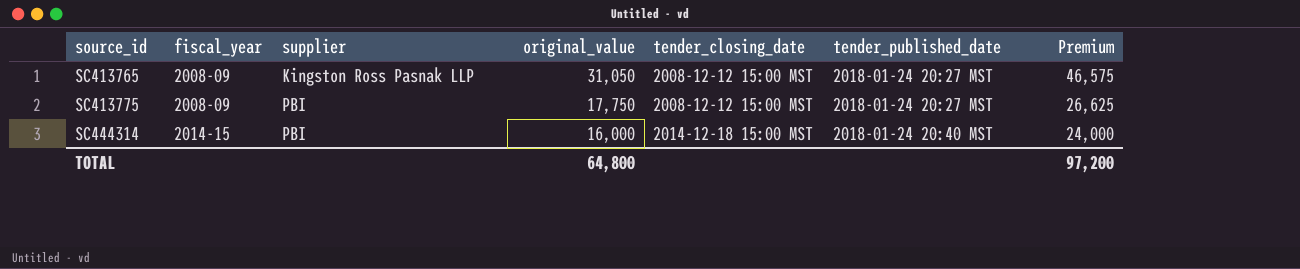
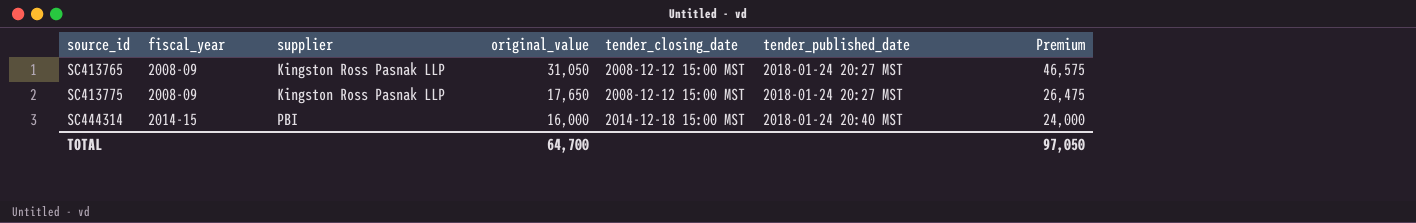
SC413775 | supplier: PBI -> Kingston Ross Pasnak LLP
SC413775 | original_value: 17,750 -> 17,650
SC413775 | Premium: 26,625 -> 26,475
TOTAL | original_value: 64,800 -> 64,700
TOTAL | Premium: 97,200 -> 97,050

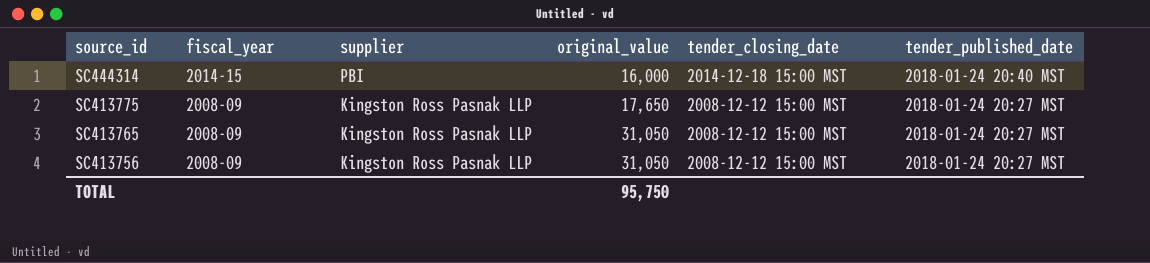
row order: source_id ascending -> source_id descending
column Premium | formula: [original_value] * 1.5 -> none
row SC413756: none -> 2008-09 | Kingston Ross Pasnak LLP | 31,050 | 2008-12-12 15:00 MST | 2018-01-24 20:27 MST
TOTAL | original_value: 64,700 -> 95,750

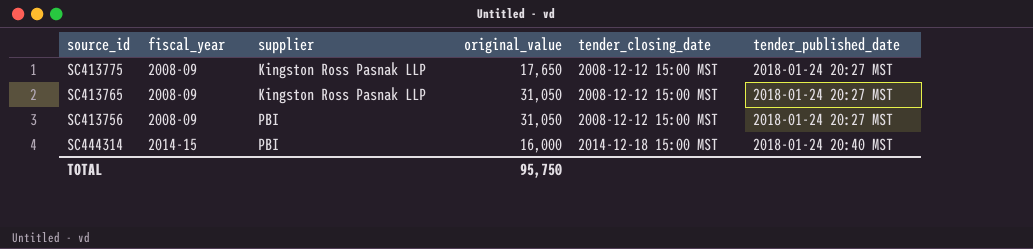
row order: source_id descending -> fiscal_year ascending
SC413756 | supplier: Kingston Ross Pasnak LLP -> PBI

